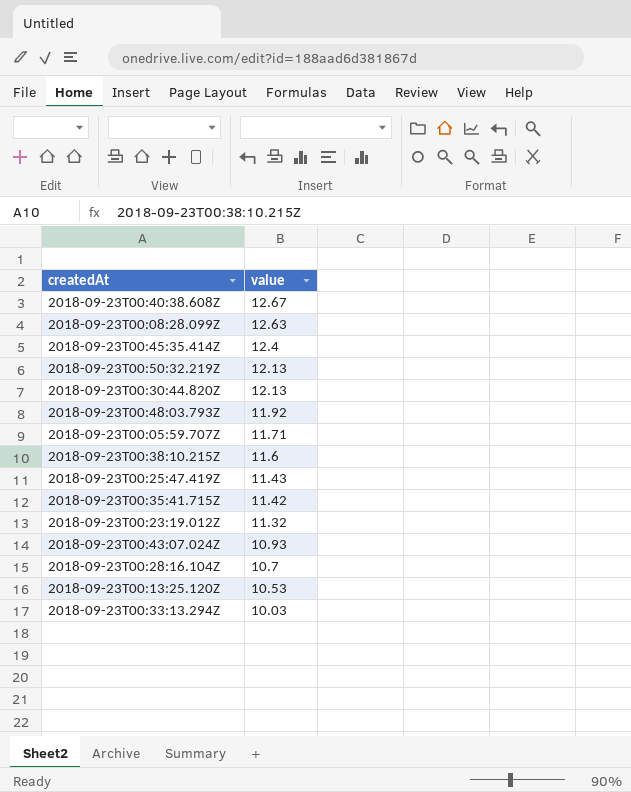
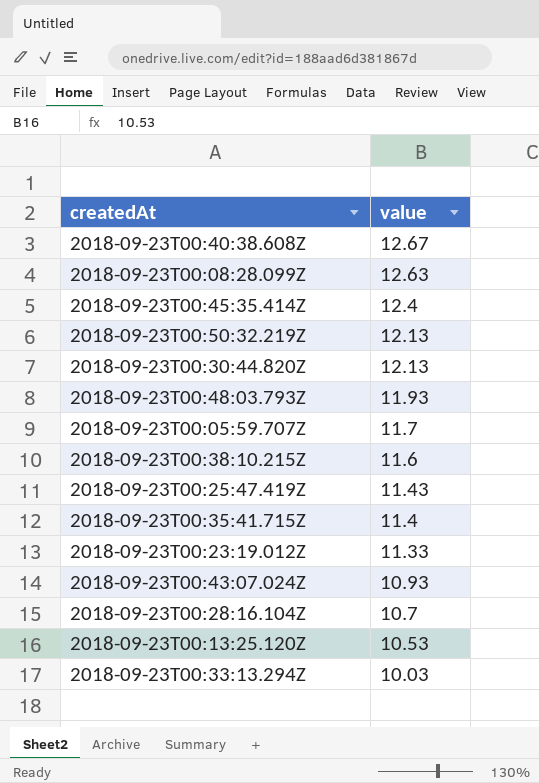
2018-09-23T00:48:03.793Z | value: 11.92 -> 11.93
2018-09-23T00:05:59.707Z | value: 11.71 -> 11.7
2018-09-23T00:35:41.715Z | value: 11.42 -> 11.4
2018-09-23T00:23:19.012Z | value: 11.32 -> 11.33

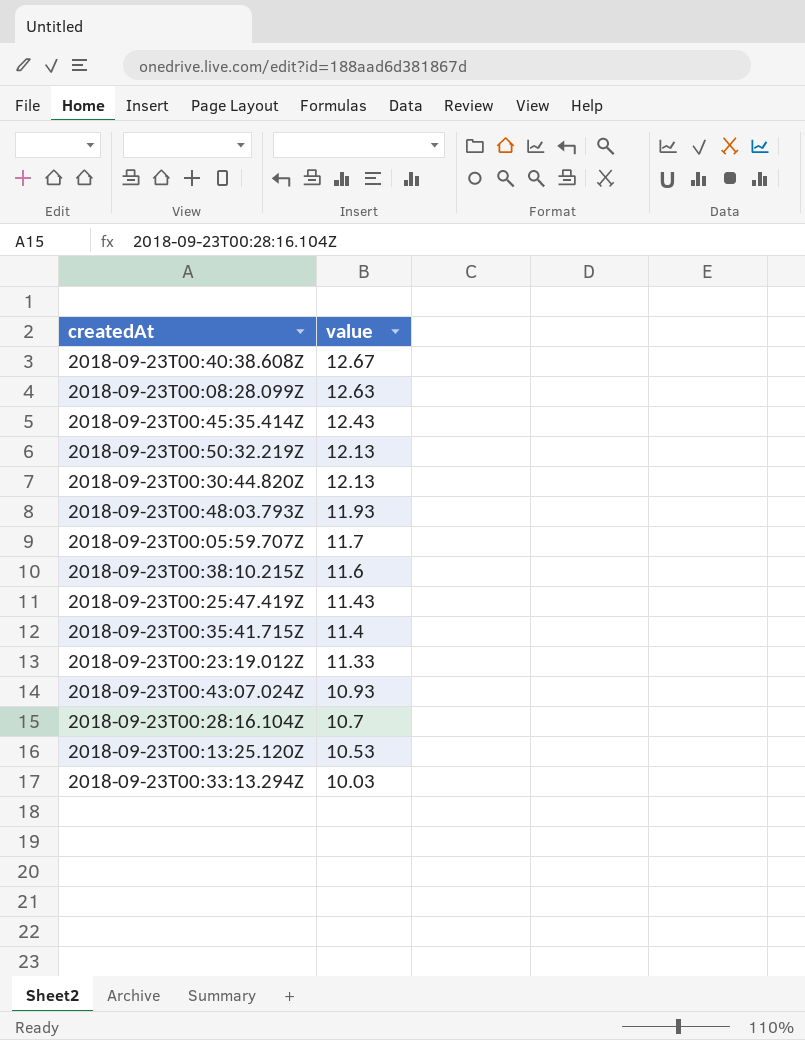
2018-09-23T00:45:35.414Z | value: 12.4 -> 12.43

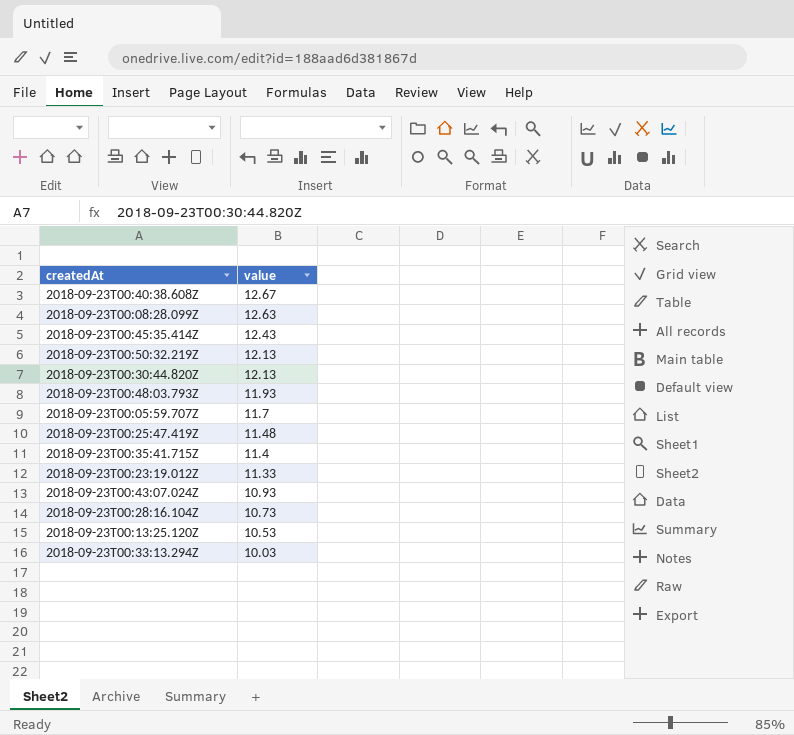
row 2018-09-23T00:38:10.215Z: 11.6 -> none
2018-09-23T00:25:47.419Z | value: 11.43 -> 11.48
2018-09-23T00:28:16.104Z | value: 10.7 -> 10.73

